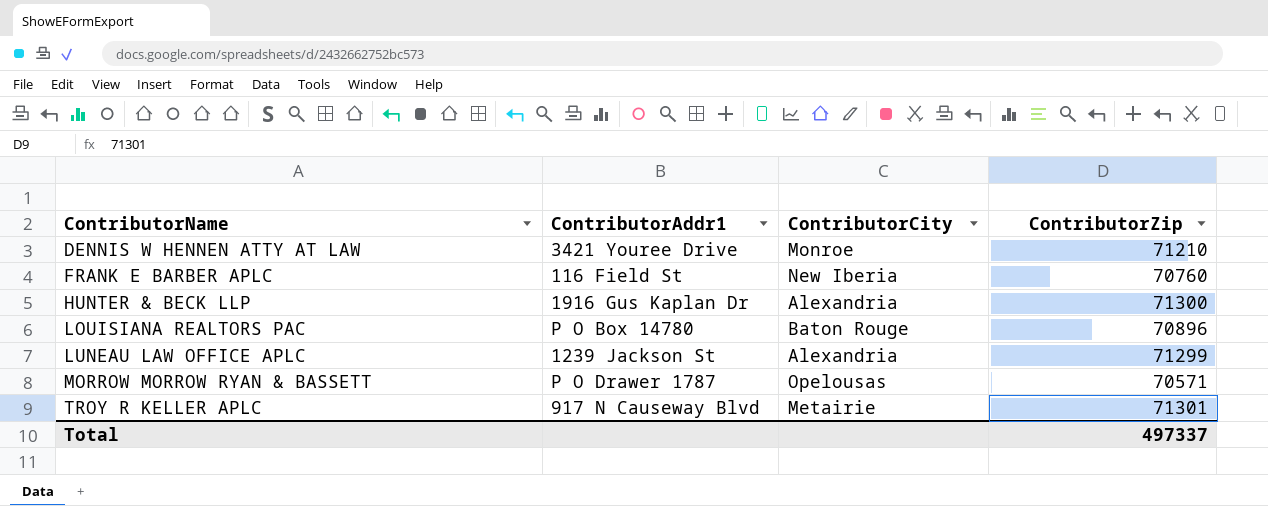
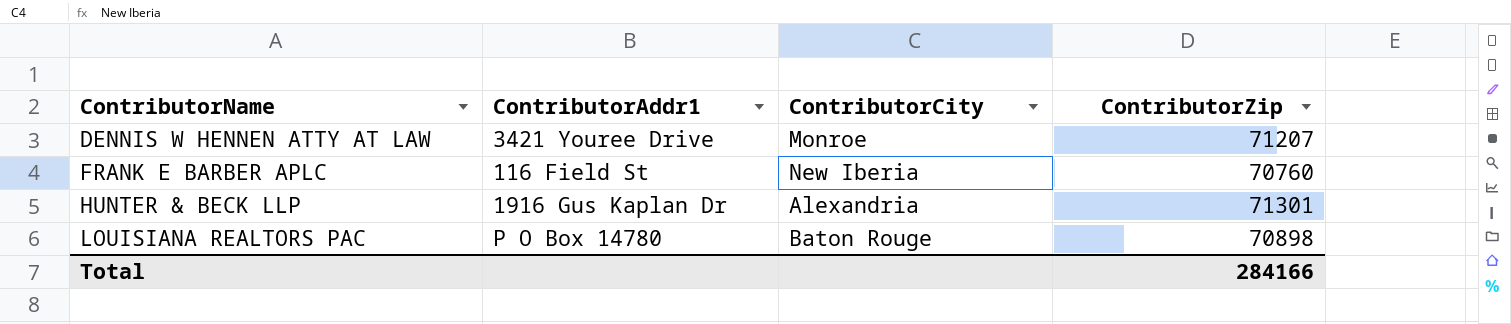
row LUNEAU LAW OFFICE APLC: 1239 Jackson St | Alexandria | 71299 -> none
row MORROW MORROW RYAN & BASSETT: P O Drawer 1787 | Opelousas | 70571 -> none
row TROY R KELLER APLC: 917 N Causeway Blvd | Metairie | 71301 -> none
DENNIS W HENNEN ATTY AT LAW | ContributorZip: 71210 -> 71207
HUNTER & BECK LLP | ContributorZip: 71300 -> 71301
LOUISIANA REALTORS PAC | ContributorZip: 70896 -> 70898
Total | ContributorZip: 497337 -> 284166

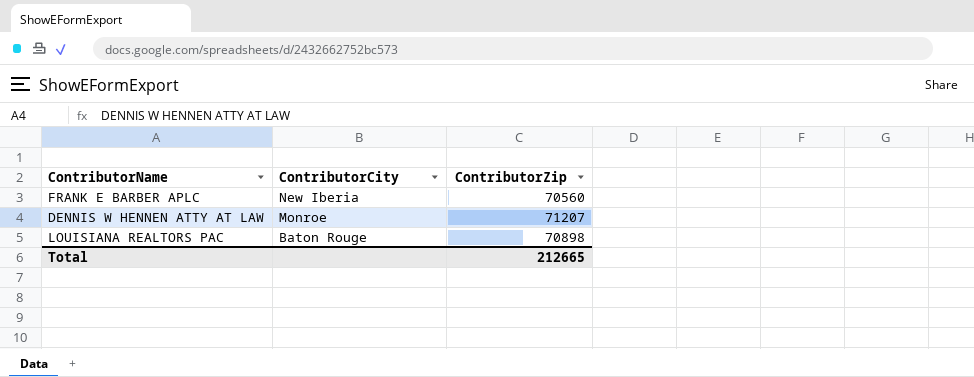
row order: ContributorName ascending -> ContributorCity descending
column ContributorAddr1 | position: 2 -> none
row HUNTER & BECK LLP: 1916 Gus Kaplan Dr | Alexandria | 71301 -> none
FRANK E BARBER APLC | ContributorZip: 70760 -> 70560
Total | ContributorZip: 284166 -> 212665

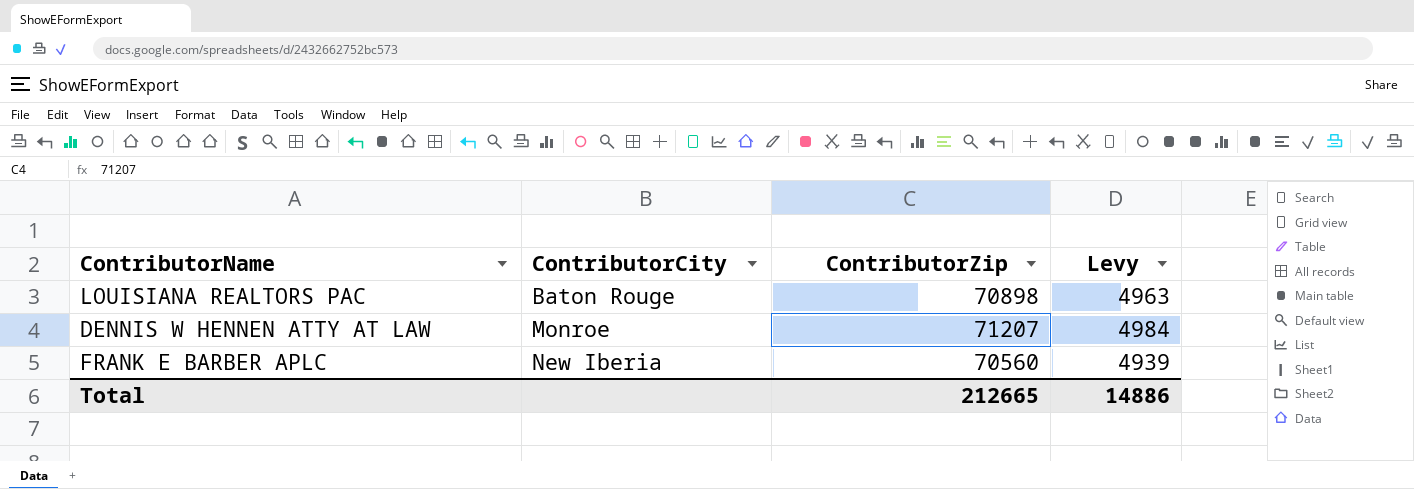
row order: ContributorCity descending -> ContributorCity ascending
column Levy | formula: none -> [ContributorZip] * 0.07

